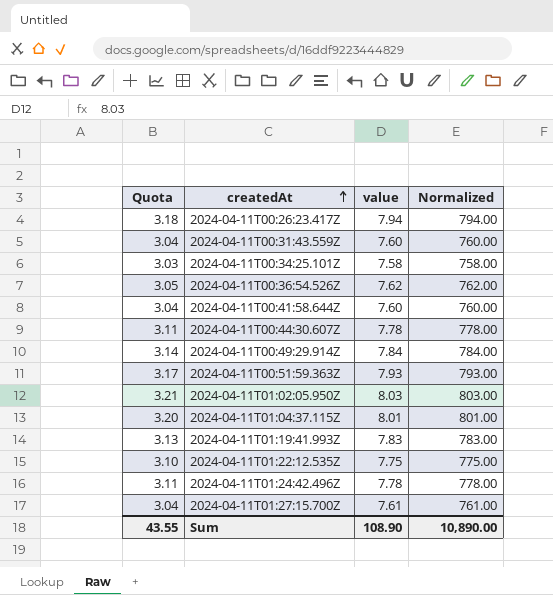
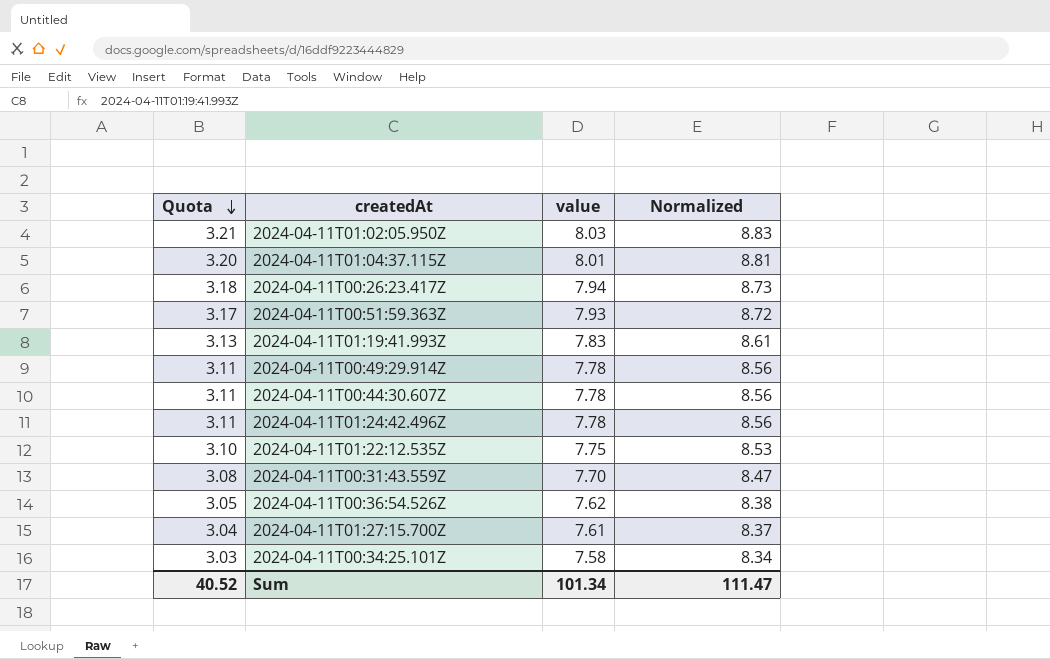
row order: createdAt ascending -> Quota descending
column Normalized | formula: [value] * 100 -> [value] * 1.1
row 2024-04-11T00:41:58.644Z: 3.04 | 7.60 | 760.00 -> none
2024-04-11T00:49:29.914Z | Quota: 3.14 -> 3.11
2024-04-11T00:49:29.914Z | value: 7.84 -> 7.78
2024-04-11T00:31:43.559Z | Quota: 3.04 -> 3.08
2024-04-11T00:31:43.559Z | value: 7.60 -> 7.70
Sum | Quota: 43.55 -> 40.52
Sum | value: 108.90 -> 101.34
Sum | Normalized: 10,890.00 -> 111.47

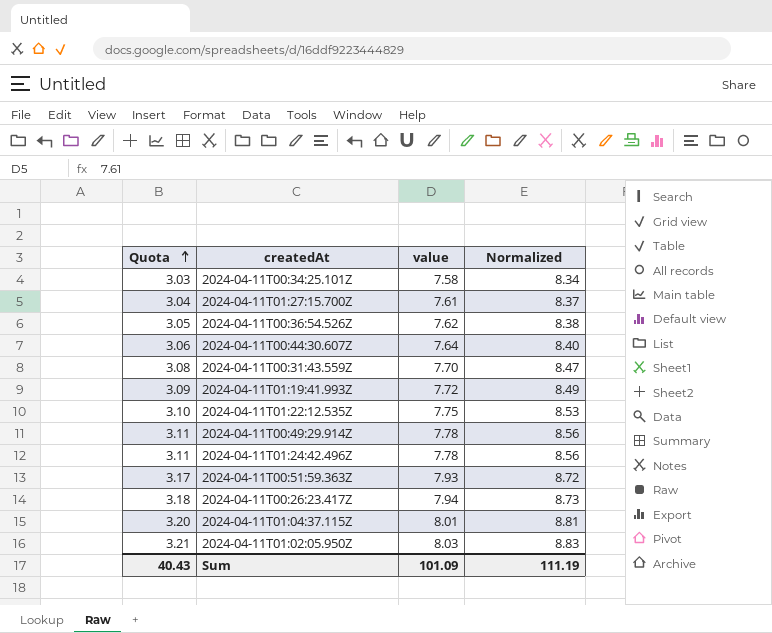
row order: Quota descending -> Quota ascending
2024-04-11T00:44:30.607Z | Quota: 3.11 -> 3.06
2024-04-11T00:44:30.607Z | value: 7.78 -> 7.64
2024-04-11T00:44:30.607Z | Normalized: 8.56 -> 8.40
2024-04-11T01:19:41.993Z | Quota: 3.13 -> 3.09
2024-04-11T01:19:41.993Z | value: 7.83 -> 7.72
2024-04-11T01:19:41.993Z | Normalized: 8.61 -> 8.49
Sum | Quota: 40.52 -> 40.43
Sum | value: 101.34 -> 101.09
Sum | Normalized: 111.47 -> 111.19

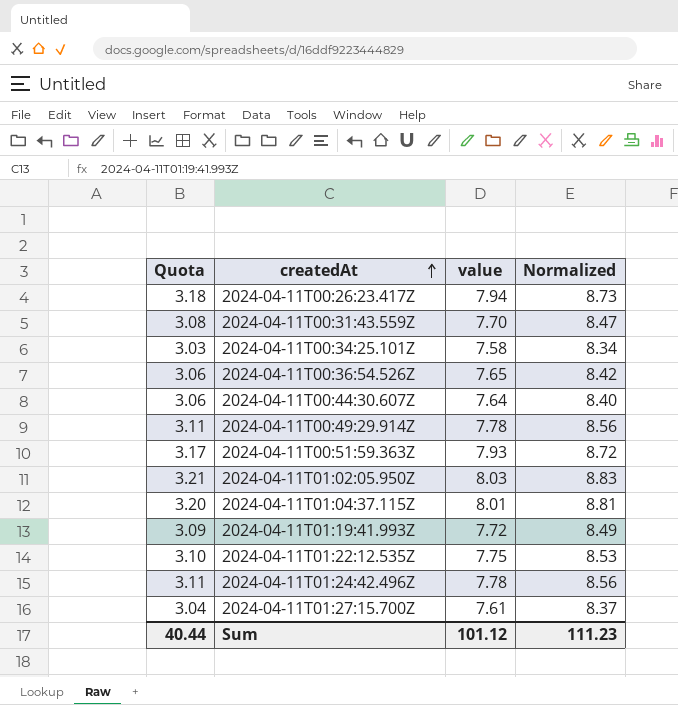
row order: Quota ascending -> createdAt ascending
2024-04-11T00:36:54.526Z | Quota: 3.05 -> 3.06
2024-04-11T00:36:54.526Z | value: 7.62 -> 7.65
2024-04-11T00:36:54.526Z | Normalized: 8.38 -> 8.42
Sum | Quota: 40.43 -> 40.44
Sum | value: 101.09 -> 101.12
Sum | Normalized: 111.19 -> 111.23

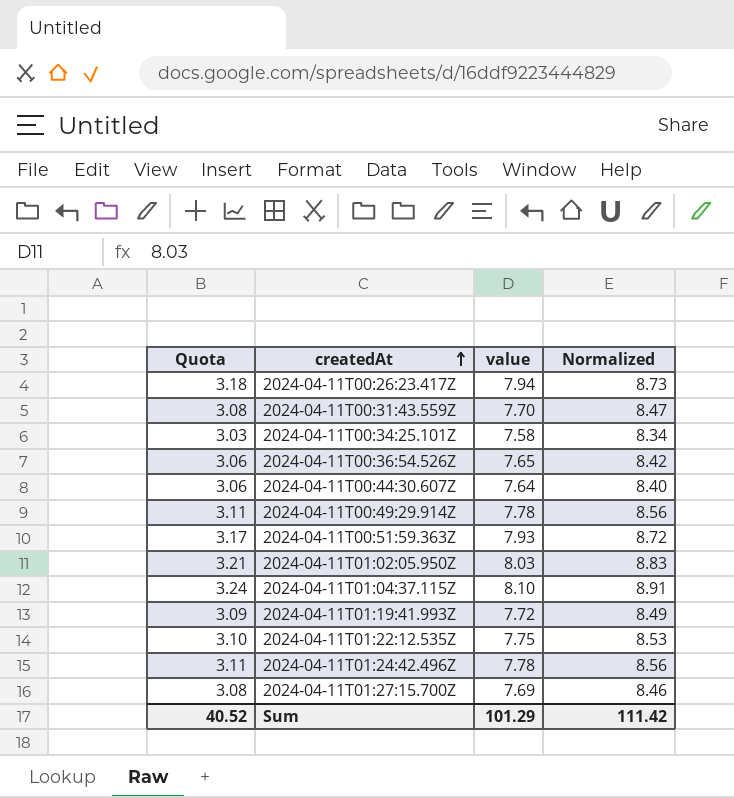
2024-04-11T01:04:37.115Z | Quota: 3.20 -> 3.24
2024-04-11T01:04:37.115Z | value: 8.01 -> 8.10
2024-04-11T01:04:37.115Z | Normalized: 8.81 -> 8.91
2024-04-11T01:27:15.700Z | Quota: 3.04 -> 3.08
2024-04-11T01:27:15.700Z | value: 7.61 -> 7.69
2024-04-11T01:27:15.700Z | Normalized: 8.37 -> 8.46
Sum | Quota: 40.44 -> 40.52
Sum | value: 101.12 -> 101.29
Sum | Normalized: 111.23 -> 111.42

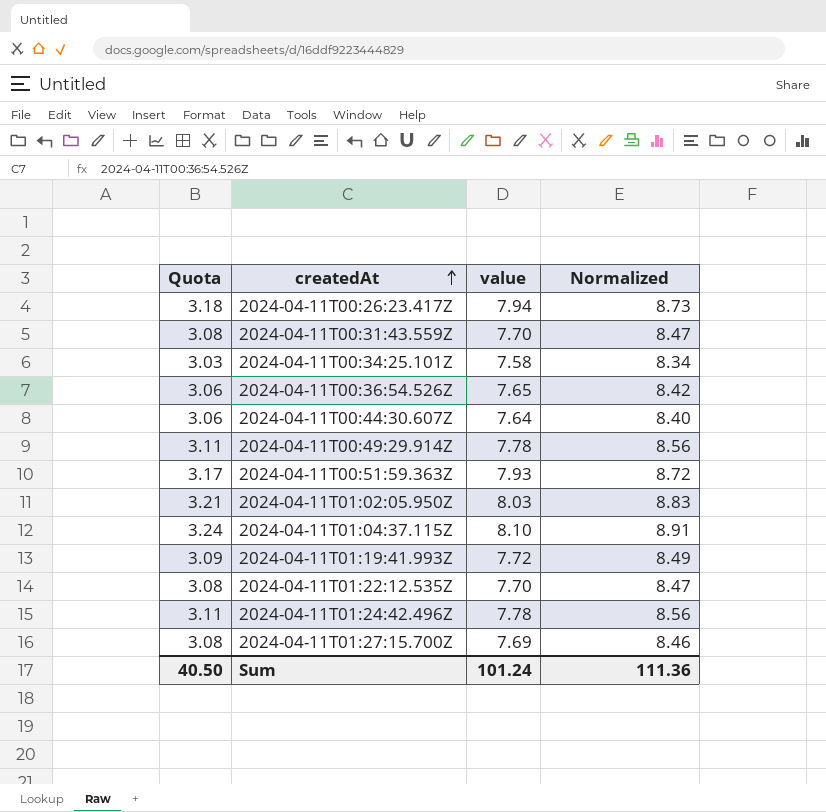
2024-04-11T01:22:12.535Z | Quota: 3.10 -> 3.08
2024-04-11T01:22:12.535Z | value: 7.75 -> 7.70
2024-04-11T01:22:12.535Z | Normalized: 8.53 -> 8.47
Sum | Quota: 40.52 -> 40.50
Sum | value: 101.29 -> 101.24
Sum | Normalized: 111.42 -> 111.36

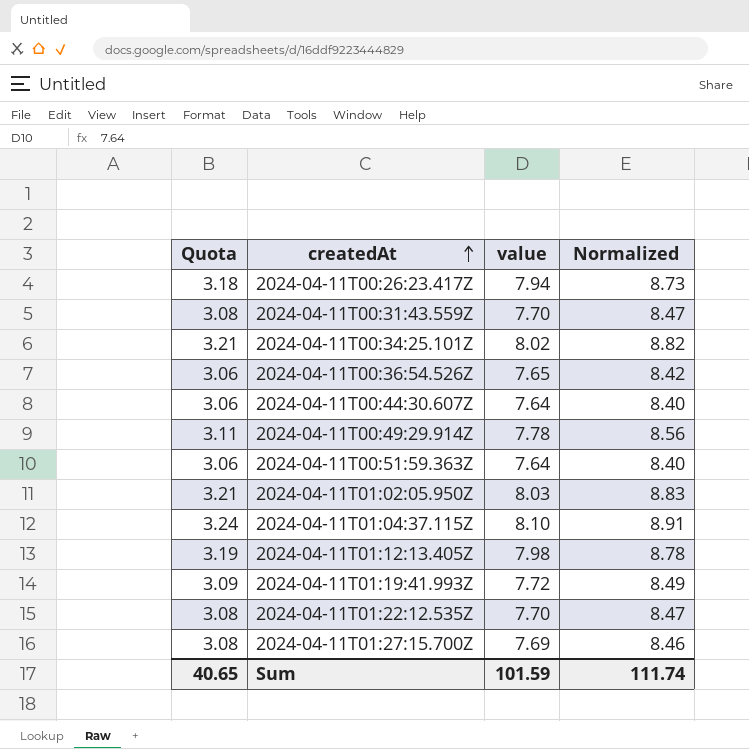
row 2024-04-11T01:24:42.496Z: 3.11 | 7.78 | 8.56 -> none
2024-04-11T00:34:25.101Z | Quota: 3.03 -> 3.21
2024-04-11T00:34:25.101Z | value: 7.58 -> 8.02
2024-04-11T00:34:25.101Z | Normalized: 8.34 -> 8.82
2024-04-11T00:51:59.363Z | Quota: 3.17 -> 3.06
2024-04-11T00:51:59.363Z | value: 7.93 -> 7.64
2024-04-11T00:51:59.363Z | Normalized: 8.72 -> 8.40
row 2024-04-11T01:12:13.405Z: none -> 3.19 | 7.98 | 8.78
Sum | Quota: 40.50 -> 40.65
Sum | value: 101.24 -> 101.59
Sum | Normalized: 111.36 -> 111.74

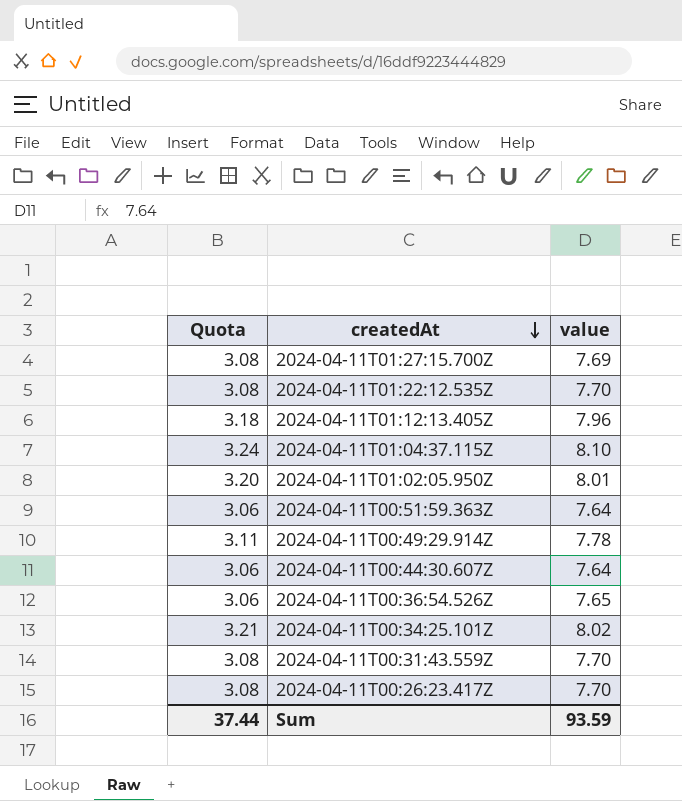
row order: createdAt ascending -> createdAt descending
column Normalized | formula: [value] * 1.1 -> none
row 2024-04-11T01:19:41.993Z: 3.09 | 7.72 | 8.49 -> none
2024-04-11T01:12:13.405Z | Quota: 3.19 -> 3.18
2024-04-11T01:12:13.405Z | value: 7.98 -> 7.96
2024-04-11T01:02:05.950Z | Quota: 3.21 -> 3.20
2024-04-11T01:02:05.950Z | value: 8.03 -> 8.01
2024-04-11T00:26:23.417Z | Quota: 3.18 -> 3.08
2024-04-11T00:26:23.417Z | value: 7.94 -> 7.70
Sum | Quota: 40.65 -> 37.44
Sum | value: 101.59 -> 93.59

